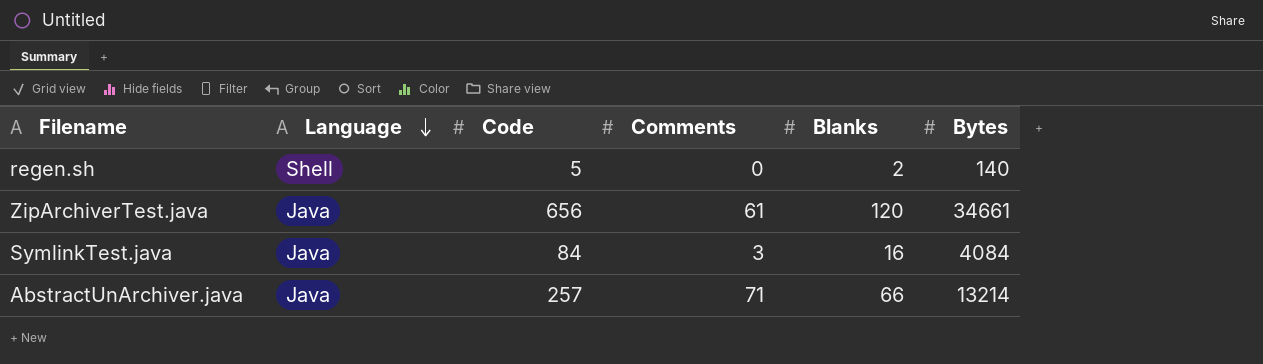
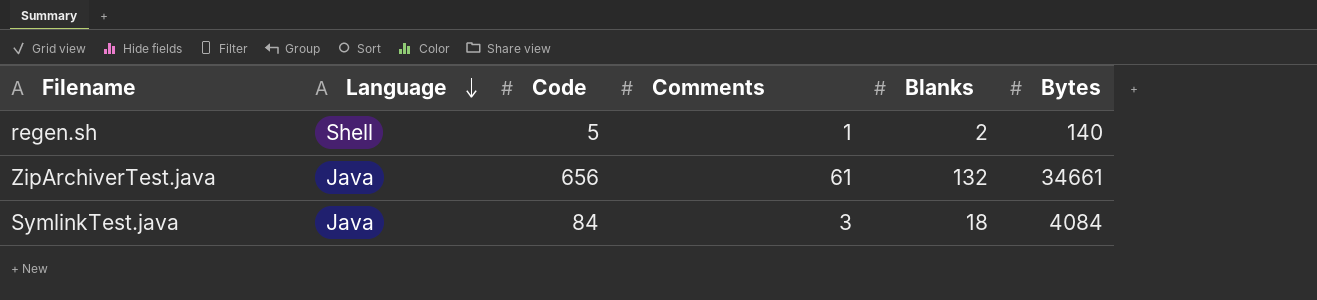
row AbstractUnArchiver.java: Java | 257 | 71 | 66 | 13214 -> none
regen.sh | Comments: 0 -> 1
ZipArchiverTest.java | Blanks: 120 -> 132
SymlinkTest.java | Blanks: 16 -> 18

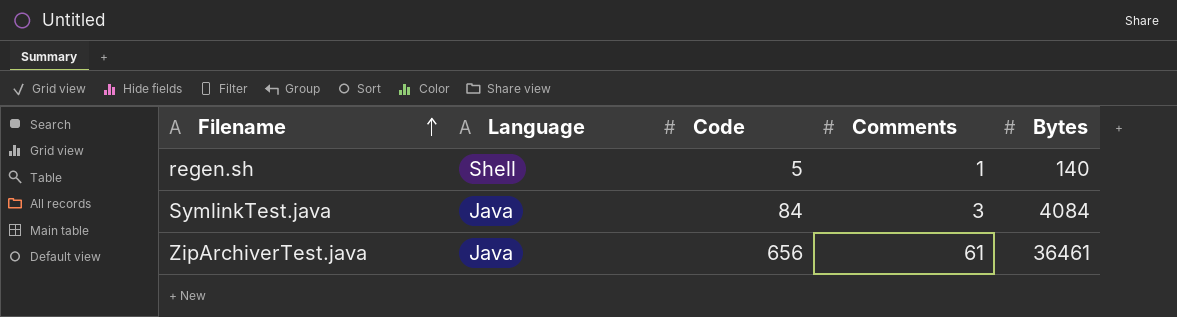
row order: Language descending -> Filename ascending
column Blanks | position: 5 -> none
ZipArchiverTest.java | Bytes: 34661 -> 36461

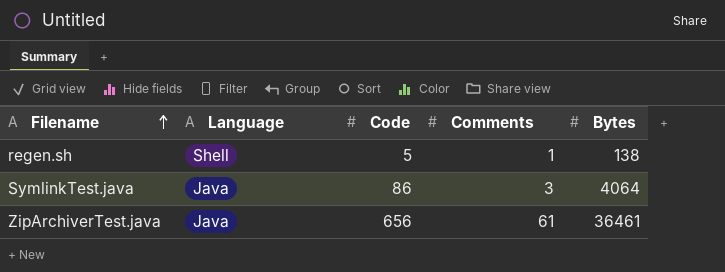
regen.sh | Bytes: 140 -> 138
SymlinkTest.java | Code: 84 -> 86
SymlinkTest.java | Bytes: 4084 -> 4064

